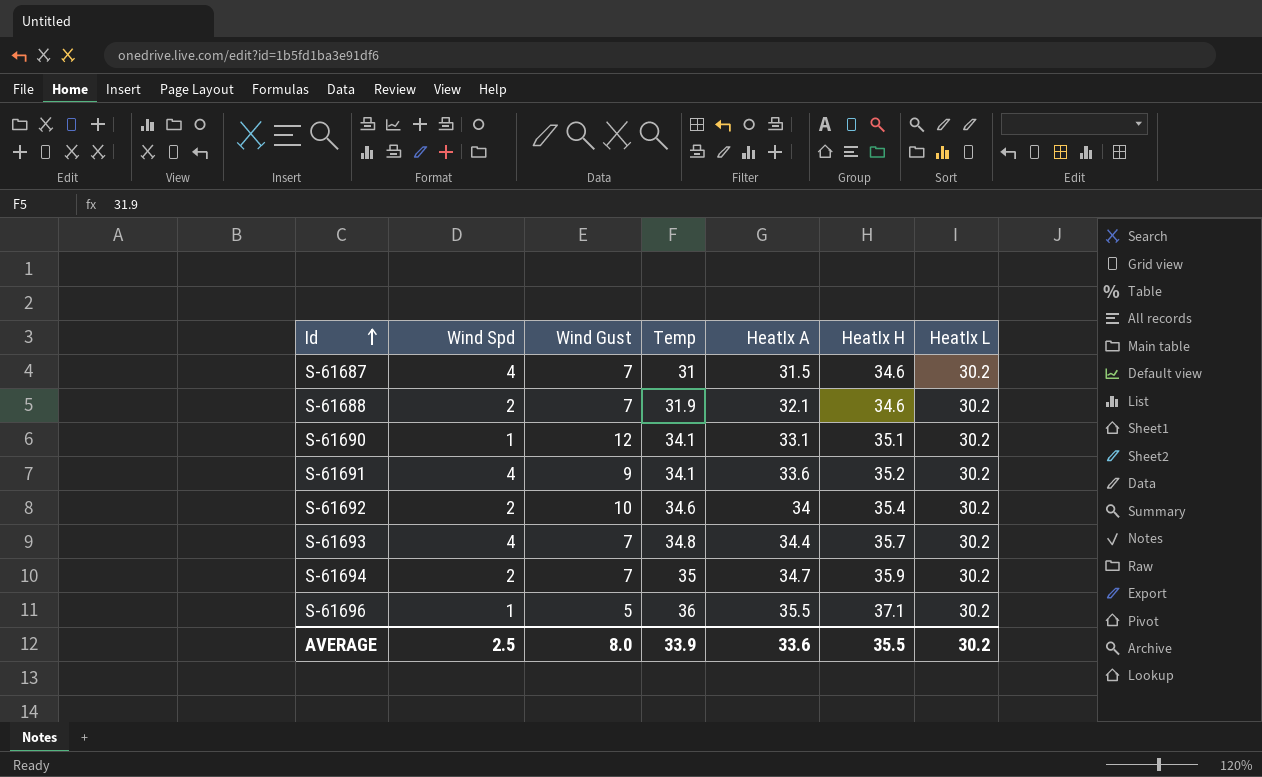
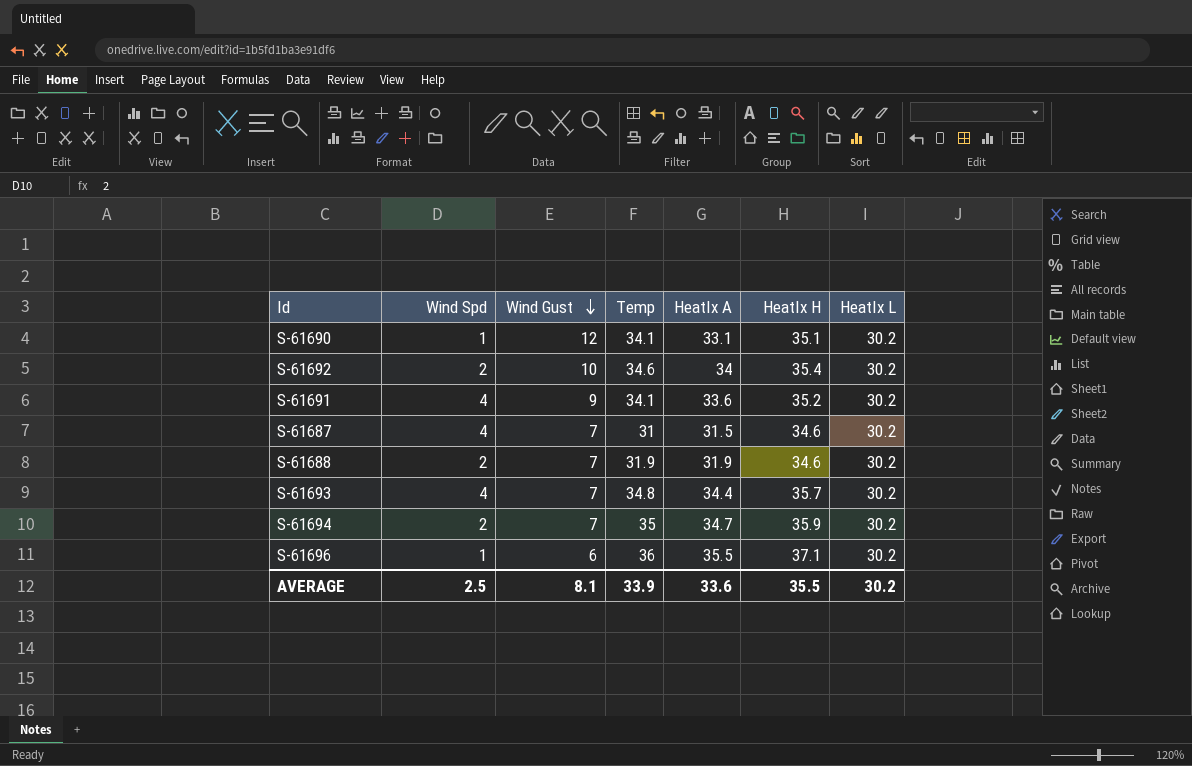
row order: Id ascending -> Wind Gust descending
S-61688 | HeatIx A: 32.1 -> 31.9
S-61696 | Wind Gust: 5 -> 6
AVERAGE | Wind Gust: 8.0 -> 8.1

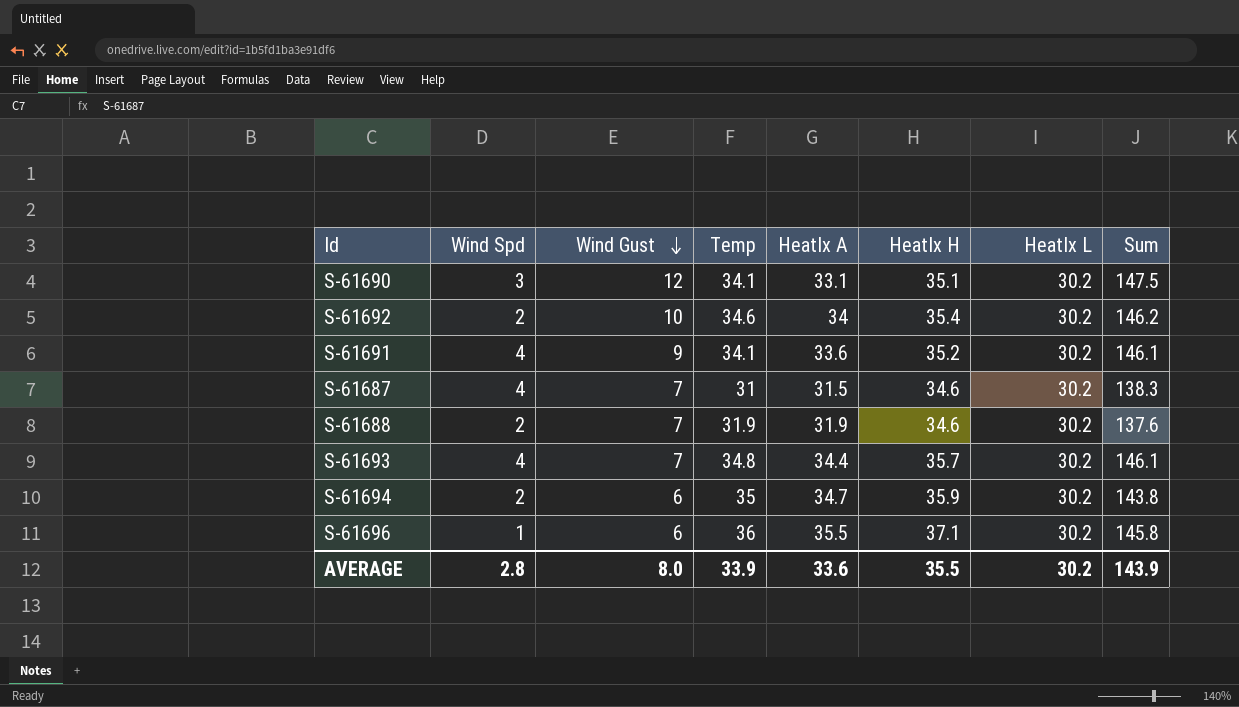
column Sum | formula: none -> [Wind Spd] + [Wind Gust] + [Temp] + [HeatIx A] + [HeatIx H] + [HeatIx L]
S-61690 | Wind Spd: 1 -> 3
S-61694 | Wind Gust: 7 -> 6
AVERAGE | Wind Spd: 2.5 -> 2.8
AVERAGE | Wind Gust: 8.1 -> 8.0

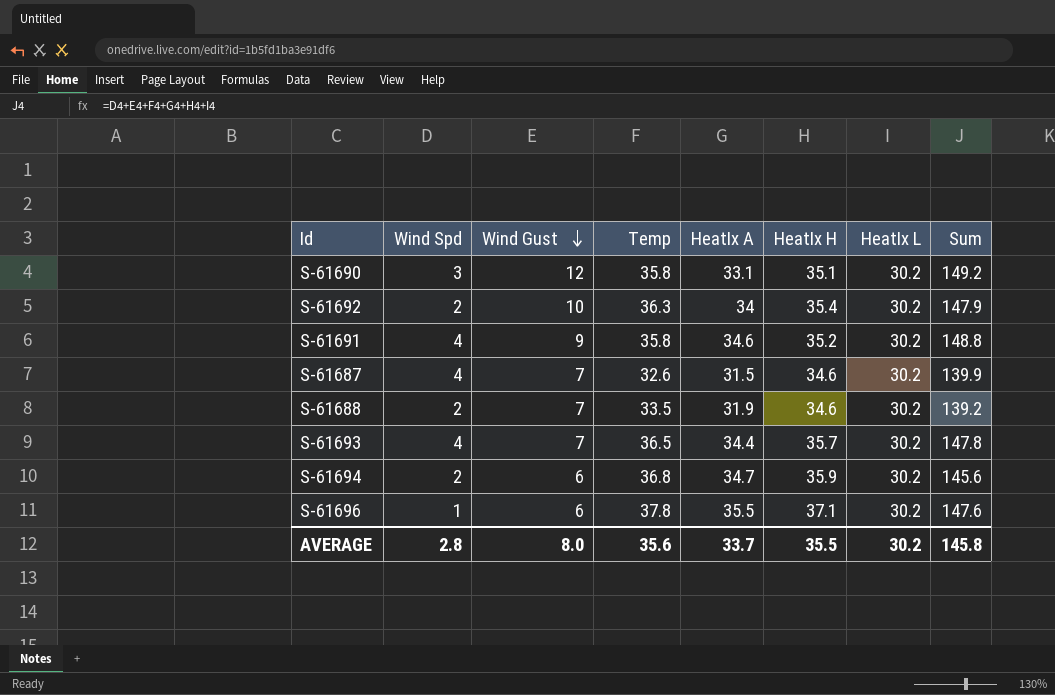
S-61690 | Temp: 34.1 -> 35.8
S-61690 | Sum: 147.5 -> 149.2
S-61692 | Temp: 34.6 -> 36.3
S-61692 | Sum: 146.2 -> 147.9
S-61691 | Temp: 34.1 -> 35.8
S-61691 | HeatIx A: 33.6 -> 34.6
S-61691 | Sum: 146.1 -> 148.8
S-61687 | Temp: 31 -> 32.6
S-61687 | Sum: 138.3 -> 139.9
S-61688 | Temp: 31.9 -> 33.5
S-61688 | Sum: 137.6 -> 139.2
S-61693 | Temp: 34.8 -> 36.5
S-61693 | Sum: 146.1 -> 147.8
S-61694 | Temp: 35 -> 36.8
S-61694 | Sum: 143.8 -> 145.6
S-61696 | Temp: 36 -> 37.8
S-61696 | Sum: 145.8 -> 147.6
AVERAGE | Temp: 33.9 -> 35.6
AVERAGE | HeatIx A: 33.6 -> 33.7
AVERAGE | Sum: 143.9 -> 145.8

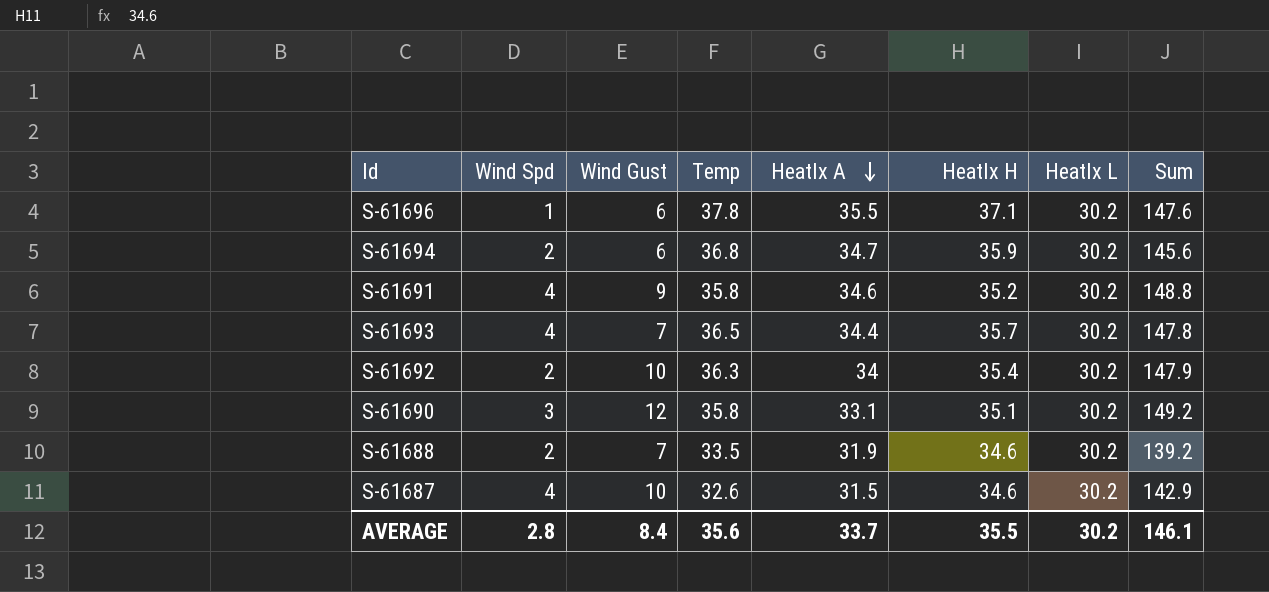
row order: Wind Gust descending -> HeatIx A descending
S-61687 | Wind Gust: 7 -> 10
S-61687 | Sum: 139.9 -> 142.9
AVERAGE | Wind Gust: 8.0 -> 8.4
AVERAGE | Sum: 145.8 -> 146.1

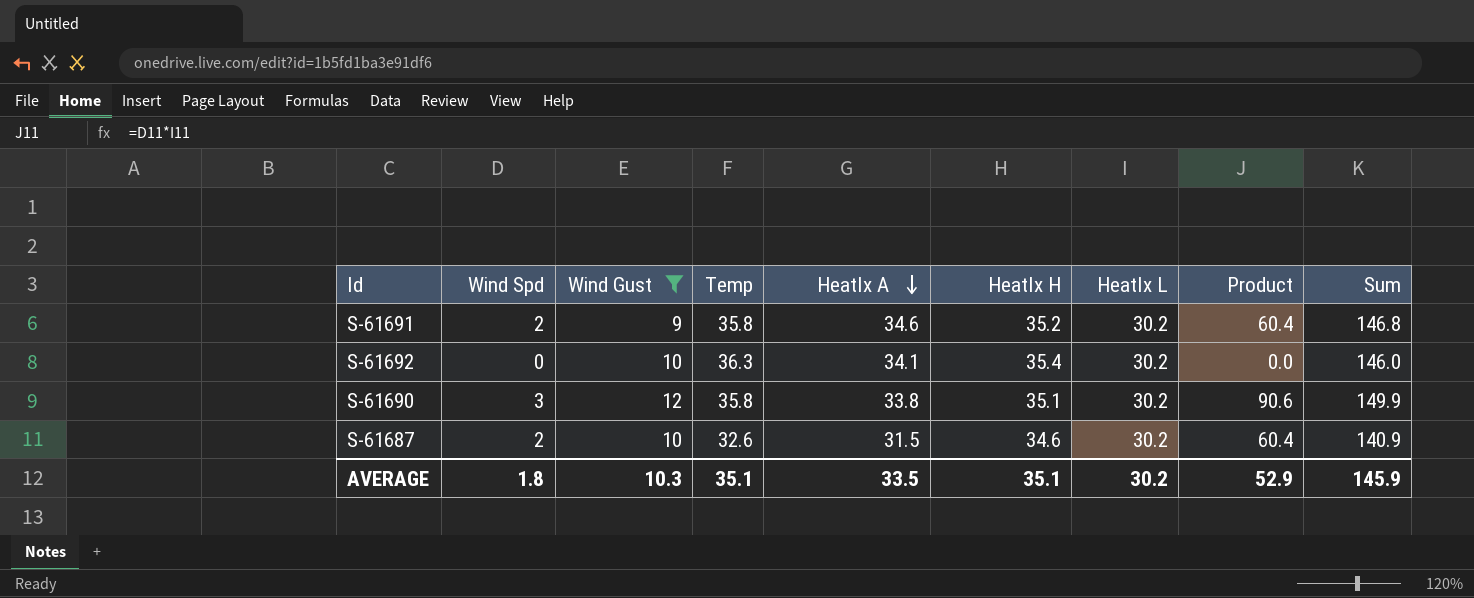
filter: none -> Wind Gust >= 9
column Product | formula: none -> [Wind Spd] * [HeatIx L]
S-61691 | Wind Spd: 4 -> 2
S-61691 | Sum: 148.8 -> 146.8
S-61692 | Wind Spd: 2 -> 0
S-61692 | HeatIx A: 34 -> 34.1
S-61692 | Sum: 147.9 -> 146.0
S-61690 | HeatIx A: 33.1 -> 33.8
S-61690 | Sum: 149.2 -> 149.9
S-61687 | Wind Spd: 4 -> 2
S-61687 | Sum: 142.9 -> 140.9
AVERAGE | Wind Spd: 2.8 -> 1.8
AVERAGE | Wind Gust: 8.4 -> 10.3
AVERAGE | Temp: 35.6 -> 35.1
AVERAGE | HeatIx A: 33.7 -> 33.5
AVERAGE | HeatIx H: 35.5 -> 35.1
AVERAGE | Sum: 146.1 -> 145.9

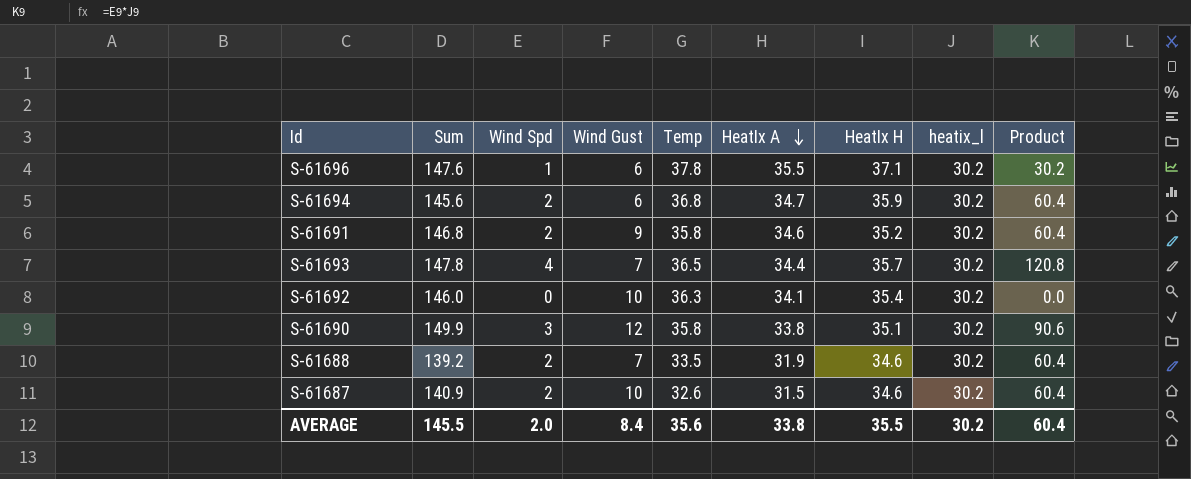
filter: Wind Gust >= 9 -> none
column Sum | position: 9 -> 2
column name: HeatIx L -> heatix_l
AVERAGE | Sum: 145.9 -> 145.5
AVERAGE | Wind Spd: 1.8 -> 2.0
AVERAGE | Wind Gust: 10.3 -> 8.4
AVERAGE | Temp: 35.1 -> 35.6
AVERAGE | HeatIx A: 33.5 -> 33.8
AVERAGE | HeatIx H: 35.1 -> 35.5
AVERAGE | Product: 52.9 -> 60.4

